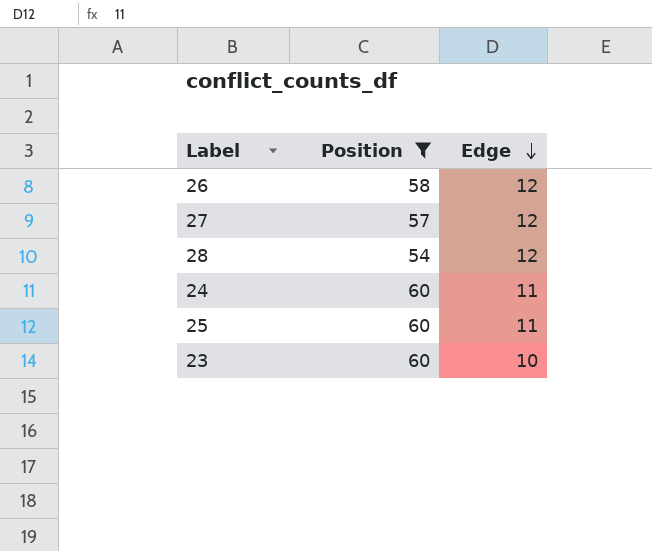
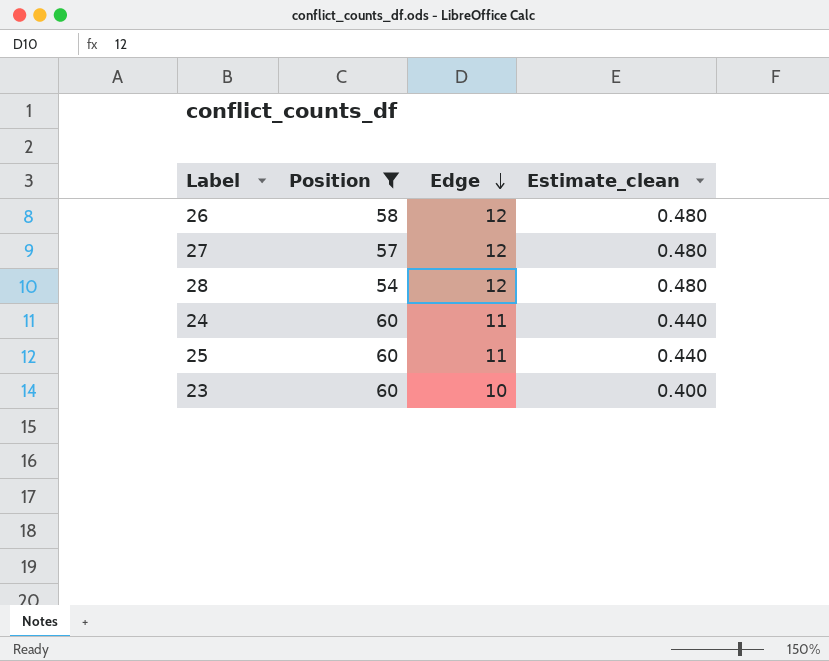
column Estimate_clean | formula: none -> [Edge] * 0.04

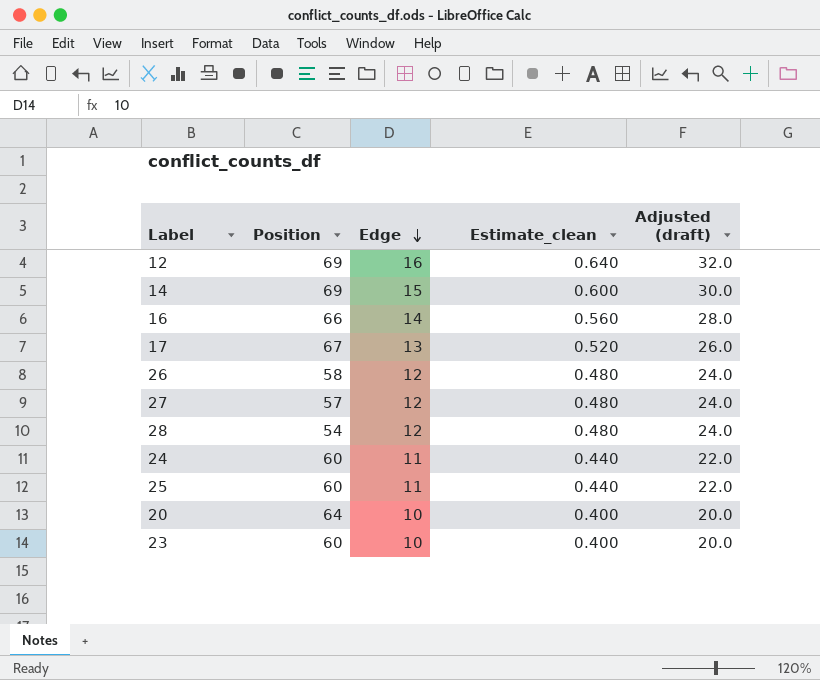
filter: Position <= 60 -> none
column Adjusted (draft) | formula: none -> [Edge] * 2

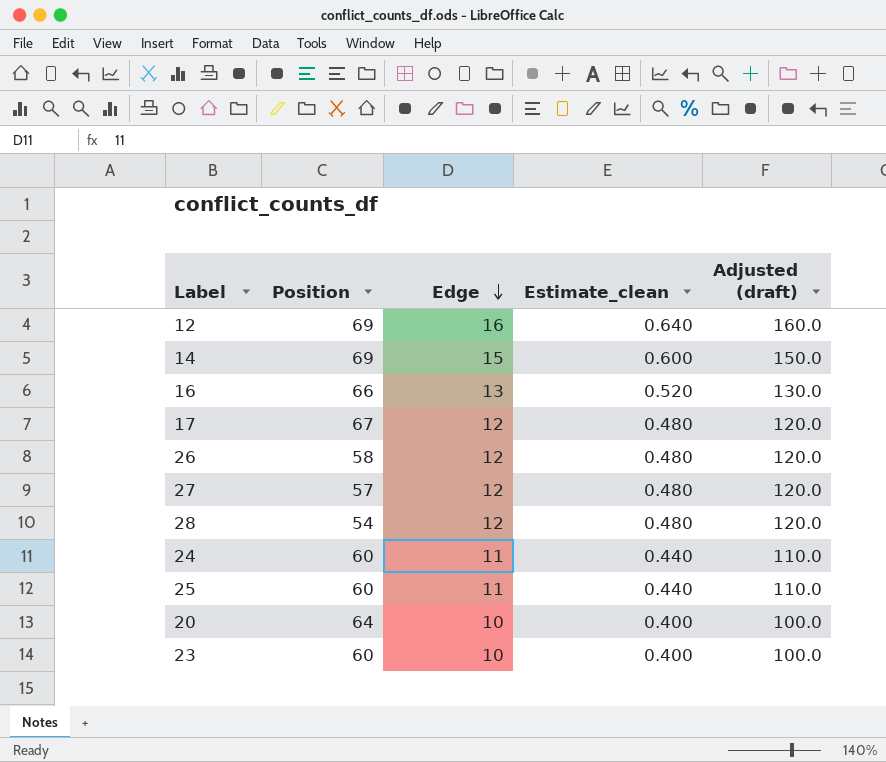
column Adjusted (draft) | formula: [Edge] * 2 -> [Edge] * 10
16 | Edge: 14 -> 13
16 | Estimate_clean: 0.560 -> 0.520
17 | Edge: 13 -> 12
17 | Estimate_clean: 0.520 -> 0.480

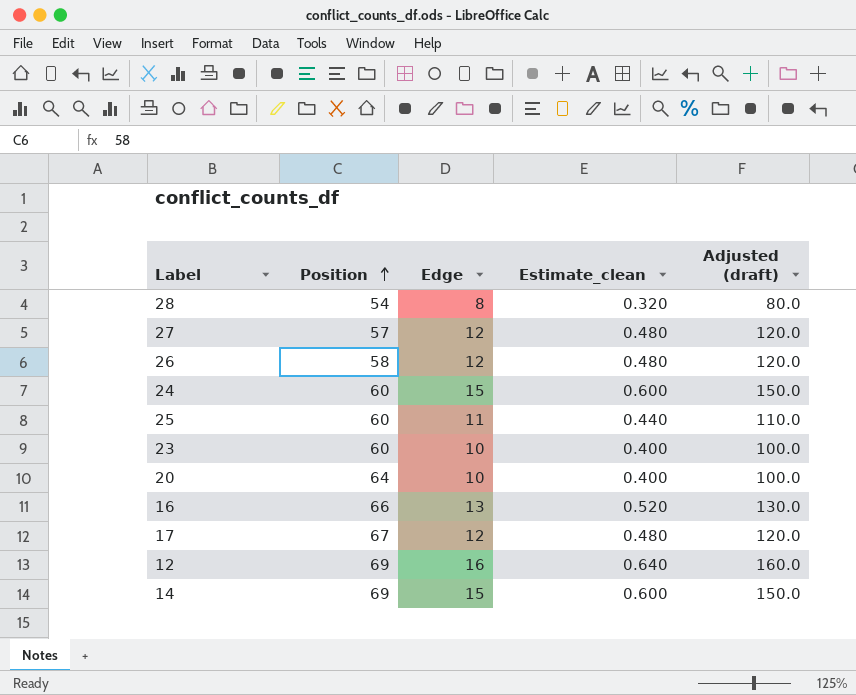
row order: Edge descending -> Position ascending
28 | Edge: 12 -> 8
28 | Estimate_clean: 0.480 -> 0.320
28 | Adjusted (draft): 120.0 -> 80.0
24 | Edge: 11 -> 15
24 | Estimate_clean: 0.440 -> 0.600
24 | Adjusted (draft): 110.0 -> 150.0

